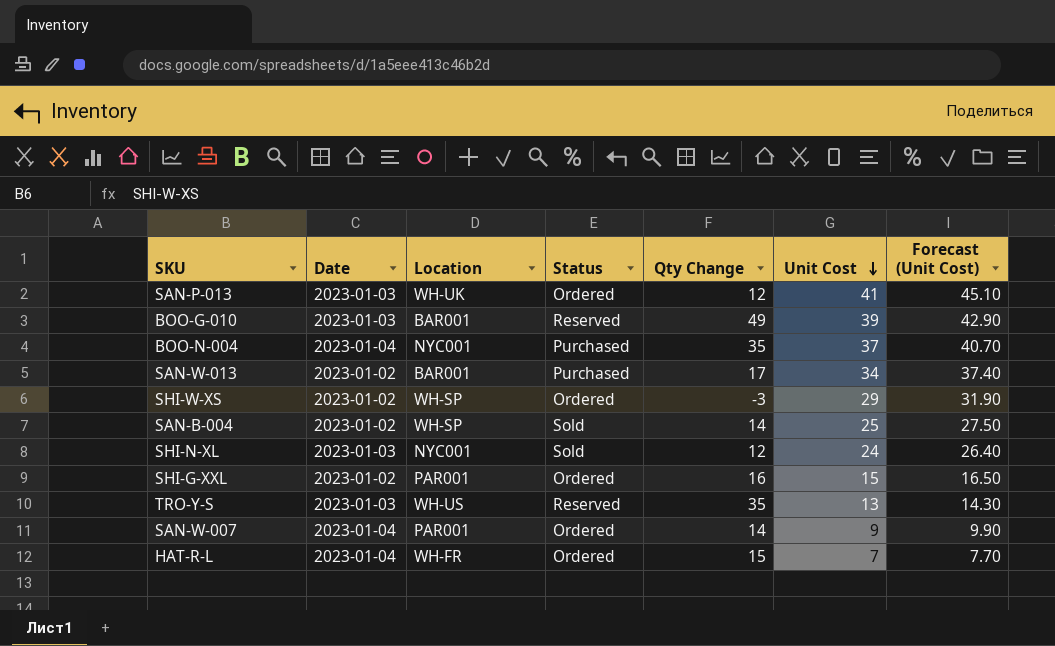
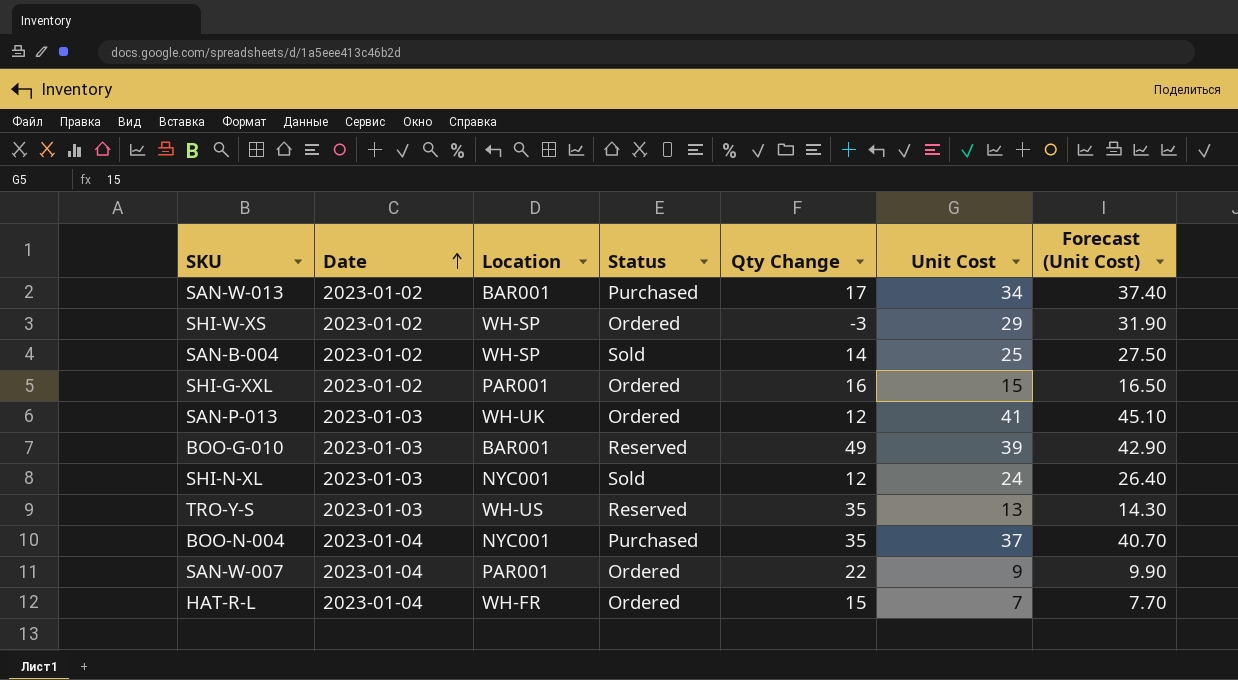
row order: Unit Cost descending -> Date ascending
SAN-W-007 | Qty Change: 14 -> 22

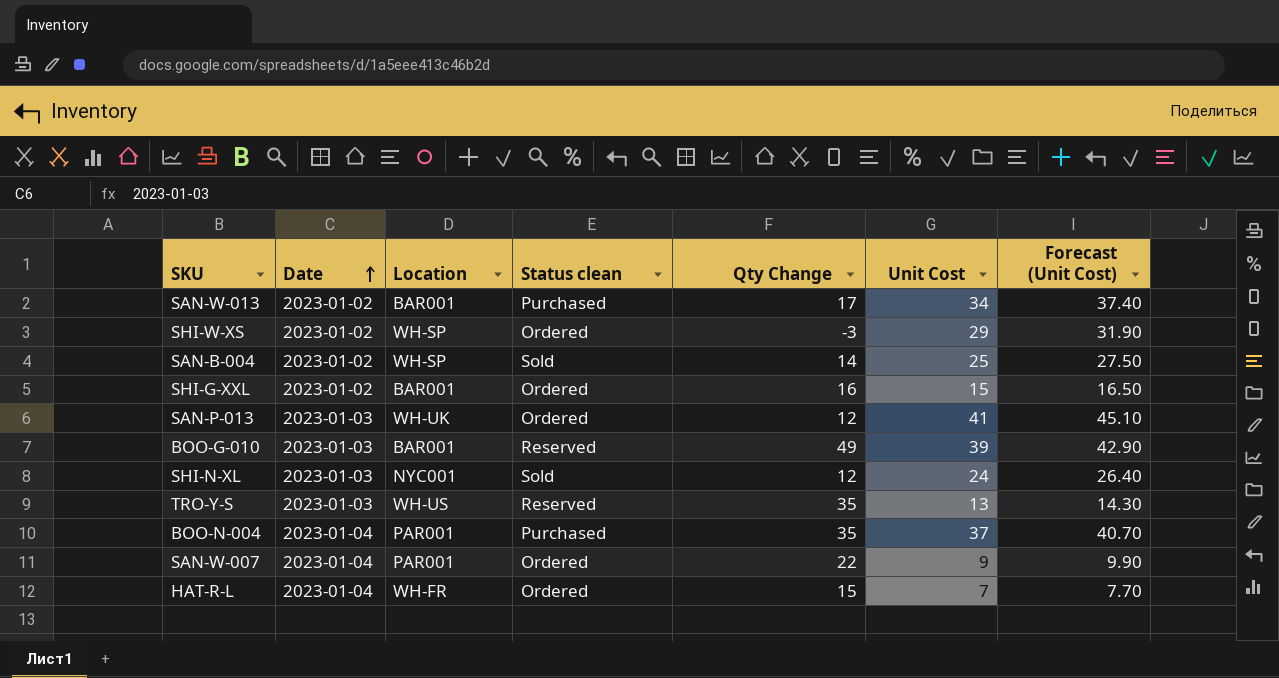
column name: Status -> Status clean
SHI-G-XXL | Location: PAR001 -> BAR001
BOO-N-004 | Location: NYC001 -> PAR001

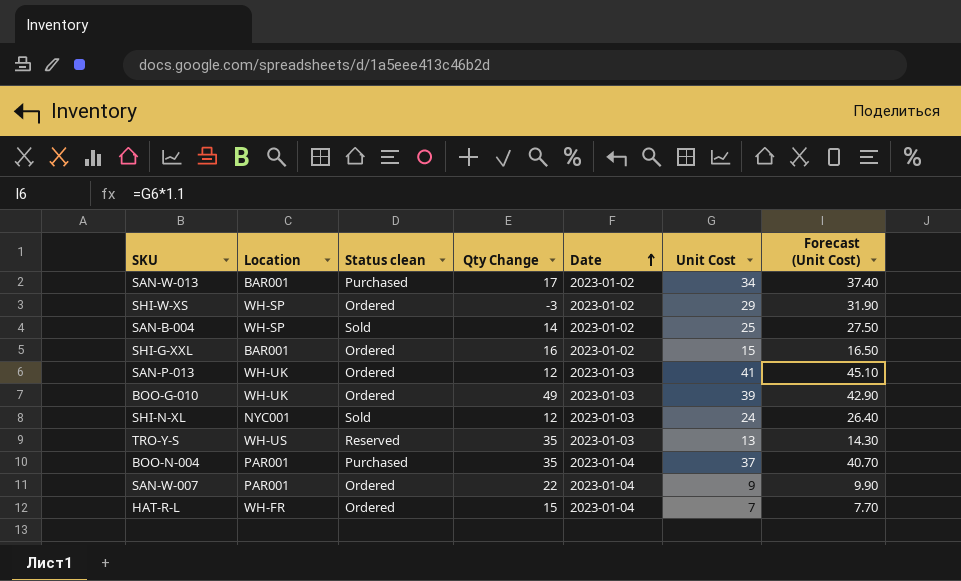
column Date | position: 2 -> 5
BOO-G-010 | Location: BAR001 -> WH-UK
BOO-G-010 | Status clean: Reserved -> Ordered

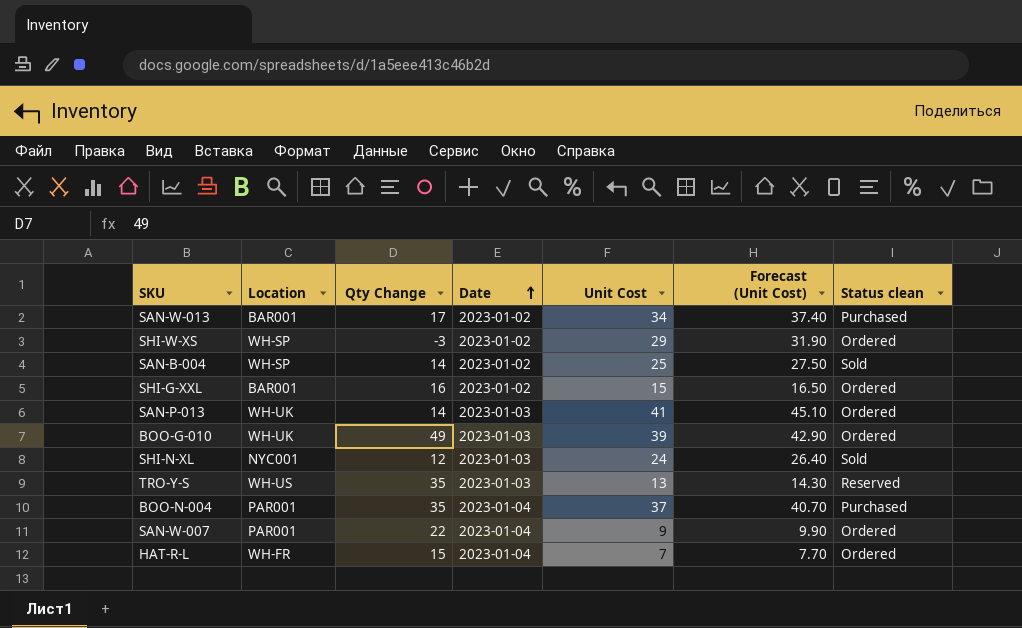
column Status clean | position: 3 -> 7
SAN-P-013 | Qty Change: 12 -> 14

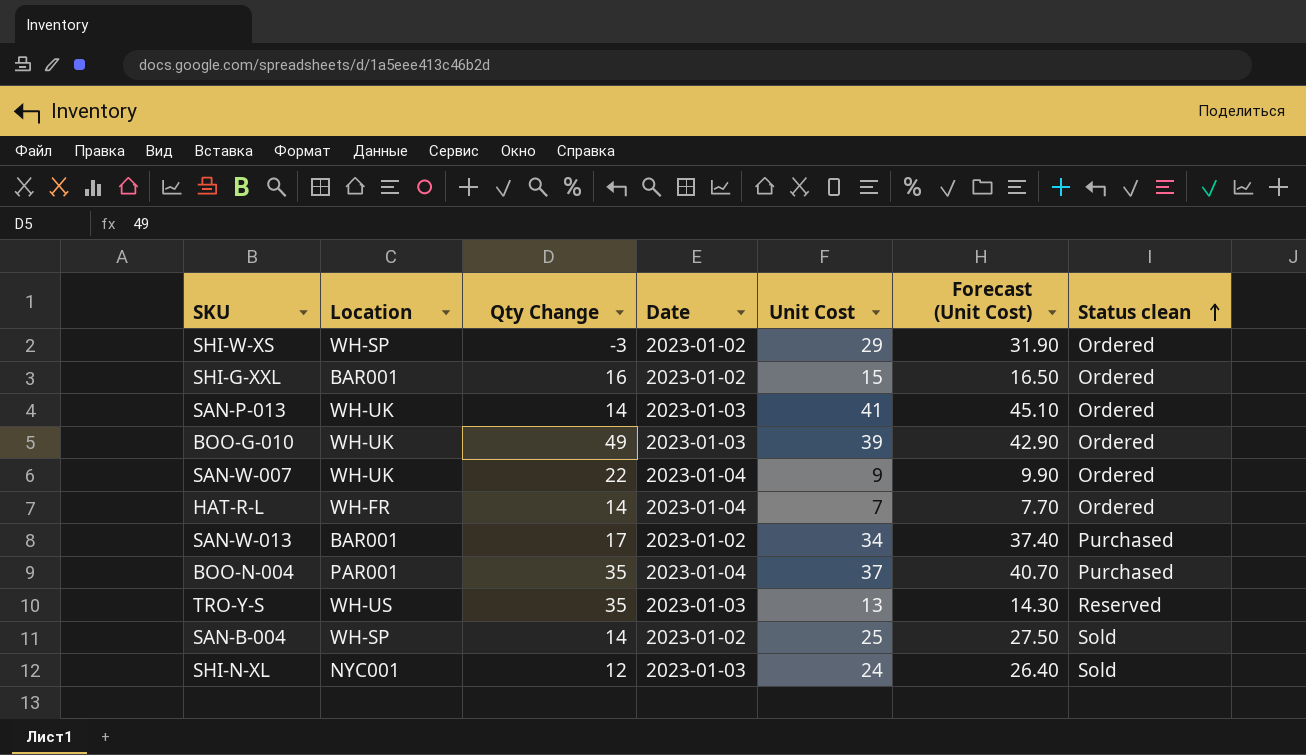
row order: Date ascending -> Status clean ascending
SAN-W-007 | Location: PAR001 -> WH-UK
HAT-R-L | Qty Change: 15 -> 14

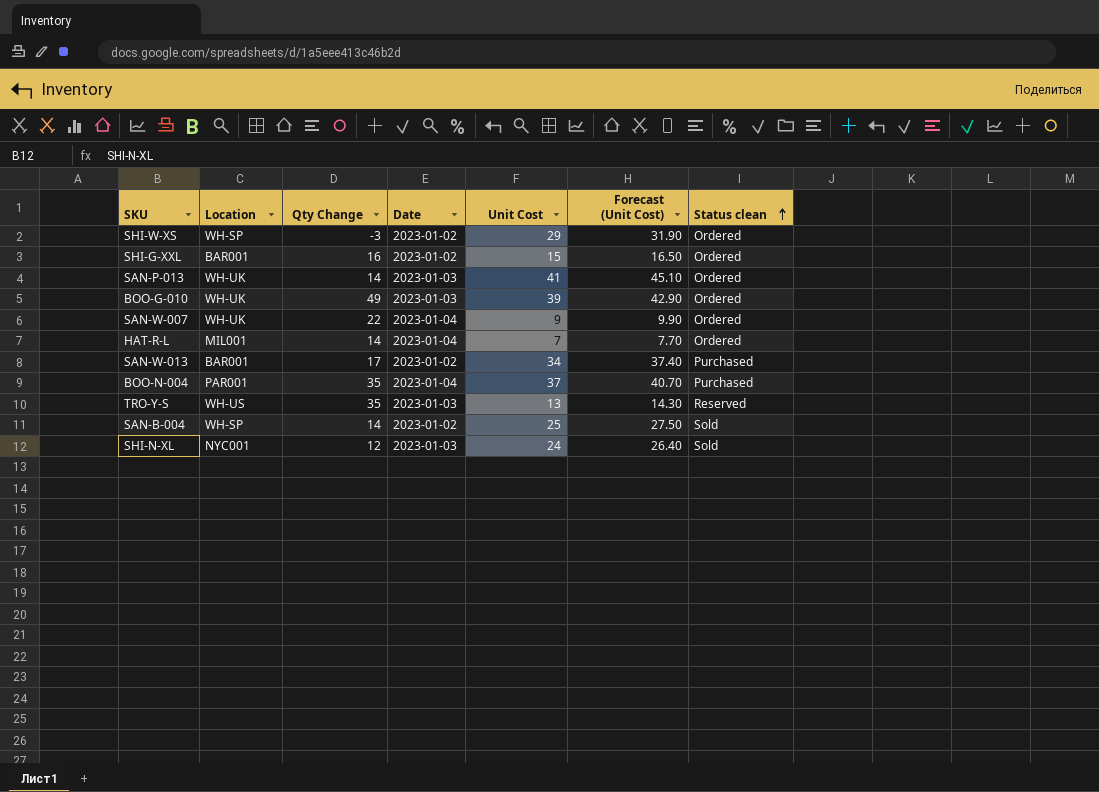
HAT-R-L | Location: WH-FR -> MIL001

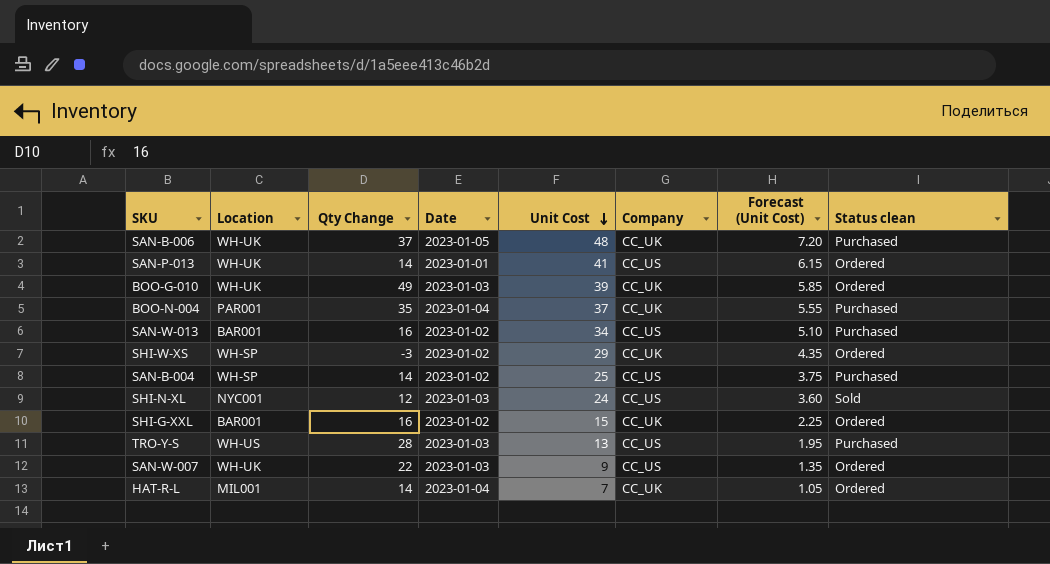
row order: Status clean ascending -> Unit Cost descending
column Company | position: none -> 6
column Forecast (Unit Cost) | formula: [Unit Cost] * 1.1 -> [Unit Cost] * 0.15
row SAN-B-006: none -> WH-UK | 37 | 2023-01-05 | 48 | CC_UK | 7.20 | Purchased
SAN-P-013 | Date: 2023-01-03 -> 2023-01-01
SAN-W-013 | Qty Change: 17 -> 16
SAN-B-004 | Status clean: Sold -> Purchased
TRO-Y-S | Qty Change: 35 -> 28
TRO-Y-S | Status clean: Reserved -> Purchased
SAN-W-007 | Date: 2023-01-04 -> 2023-01-03

